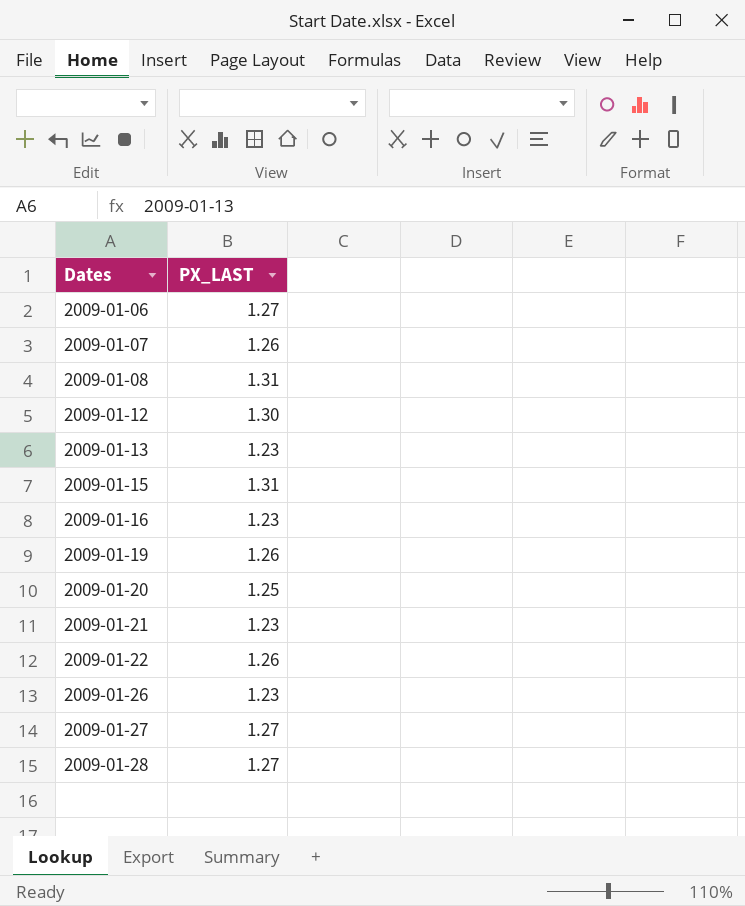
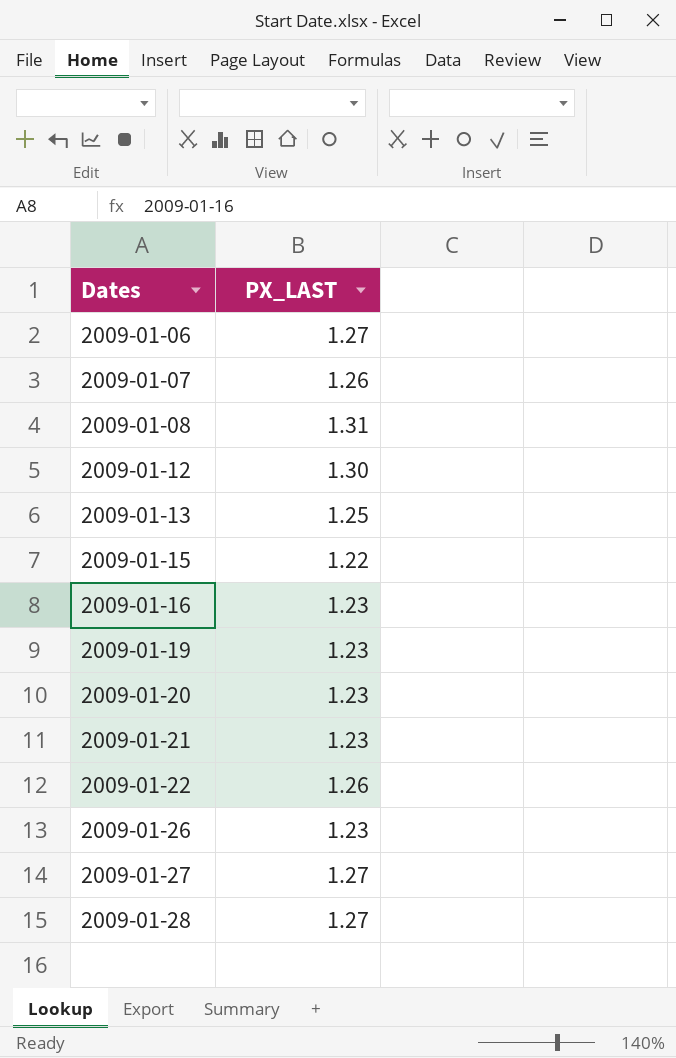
2009-01-13 | PX_LAST: 1.23 -> 1.25
2009-01-15 | PX_LAST: 1.31 -> 1.22
2009-01-19 | PX_LAST: 1.26 -> 1.23
2009-01-20 | PX_LAST: 1.25 -> 1.23

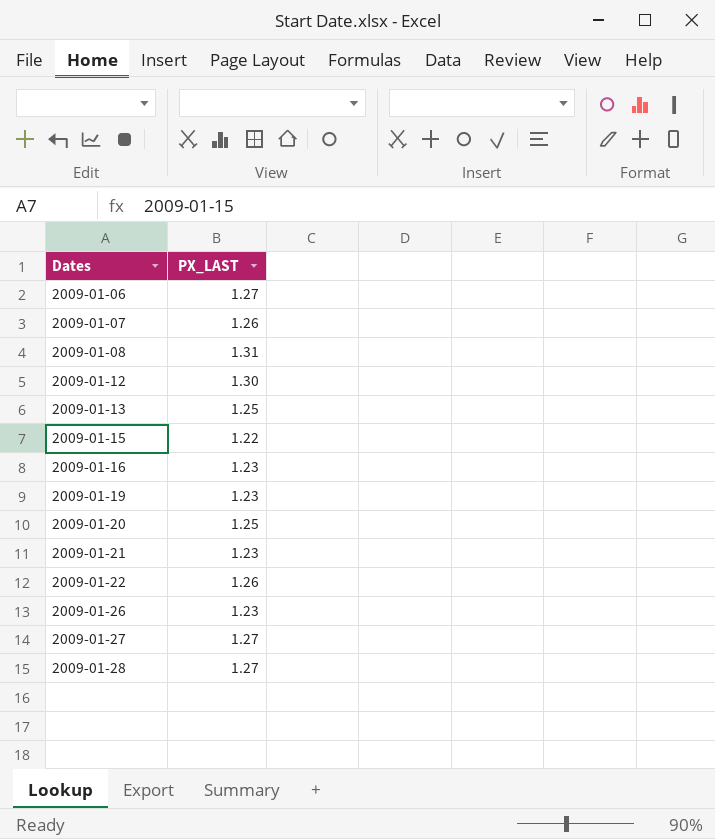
2009-01-20 | PX_LAST: 1.23 -> 1.25

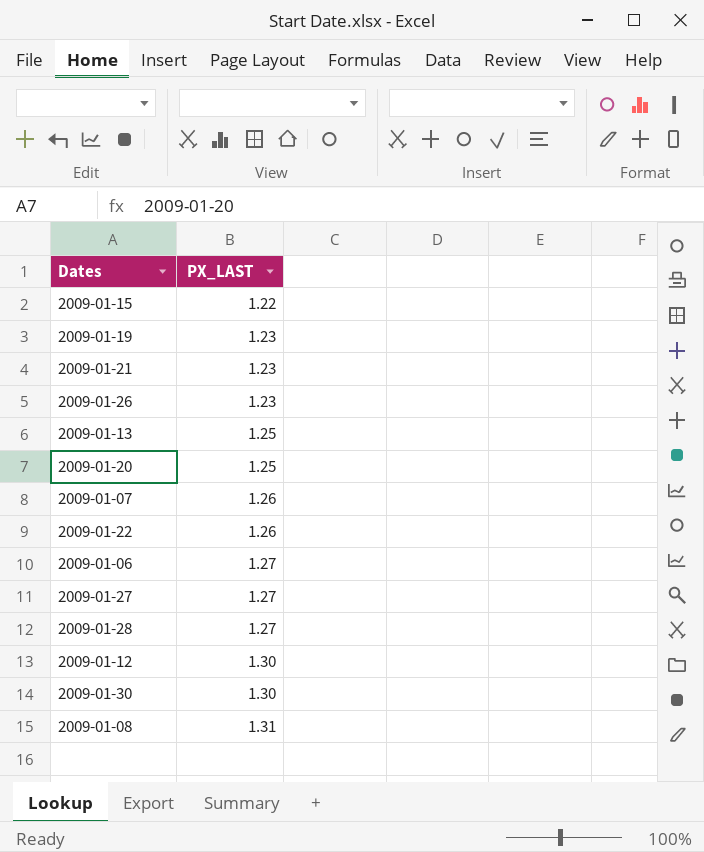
row order: Dates ascending -> PX_LAST ascending
row 2009-01-16: 1.23 -> none
row 2009-01-30: none -> 1.30

